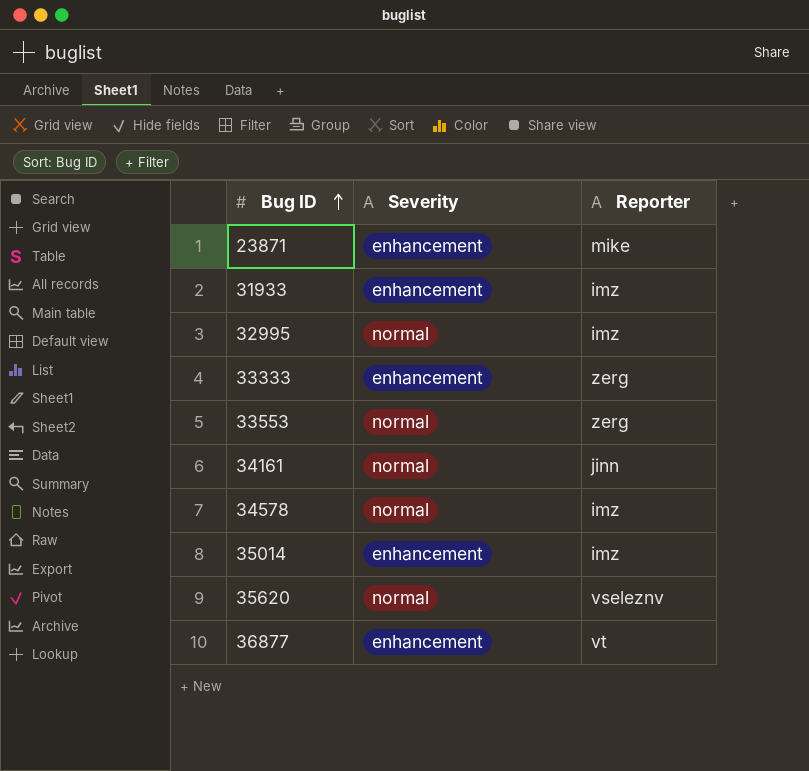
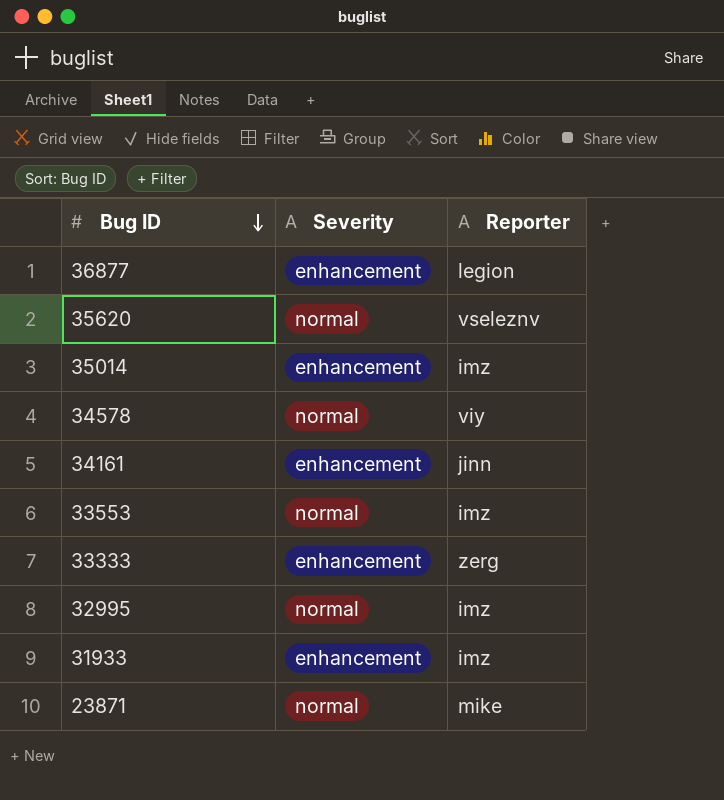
row order: Bug ID ascending -> Bug ID descending
36877 | Reporter: vt -> legion
34578 | Reporter: imz -> viy
34161 | Severity: normal -> enhancement
33553 | Reporter: zerg -> imz
23871 | Severity: enhancement -> normal

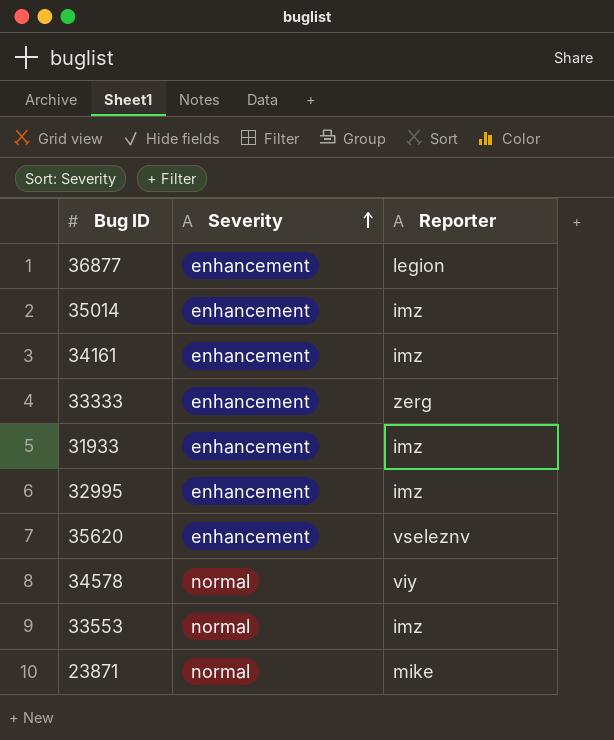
row order: Bug ID descending -> Severity ascending
34161 | Reporter: jinn -> imz
32995 | Severity: normal -> enhancement
35620 | Severity: normal -> enhancement

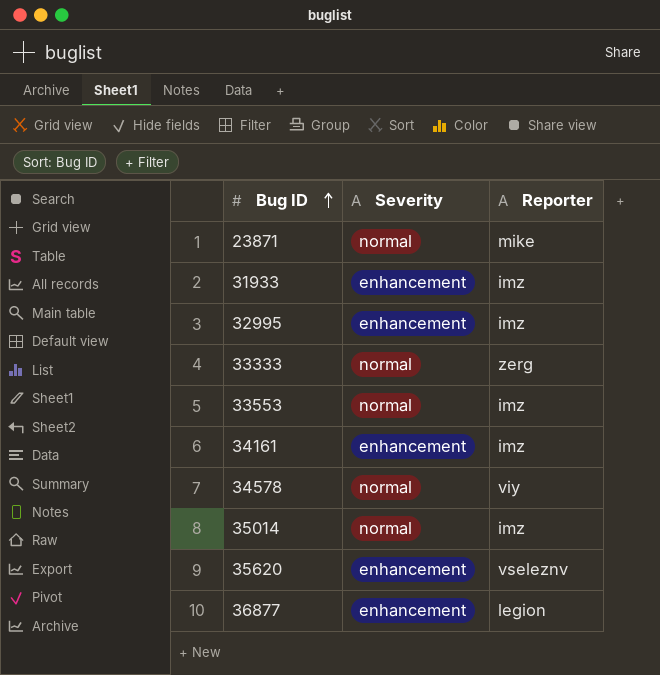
row order: Severity ascending -> Bug ID ascending
33333 | Severity: enhancement -> normal
35014 | Severity: enhancement -> normal

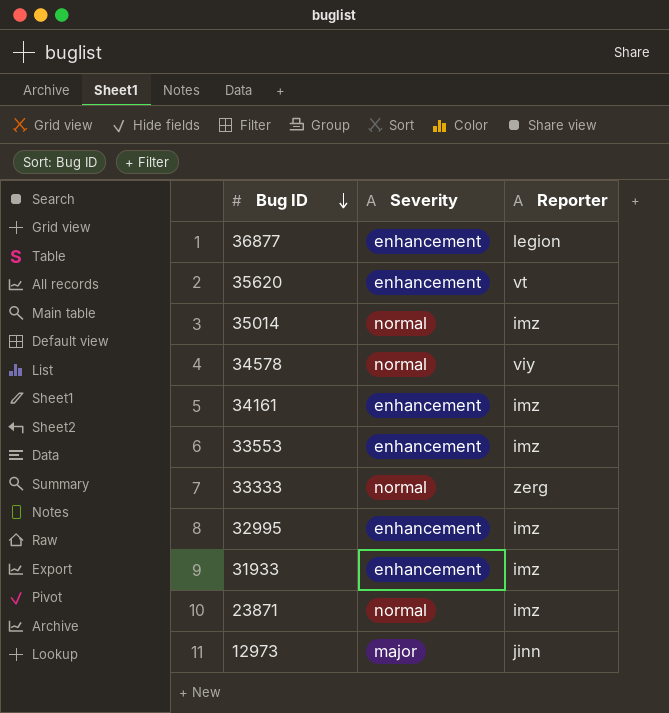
row order: Bug ID ascending -> Bug ID descending
35620 | Reporter: vseleznv -> vt
33553 | Severity: normal -> enhancement
23871 | Reporter: mike -> imz
row 12973: none -> major | jinn

